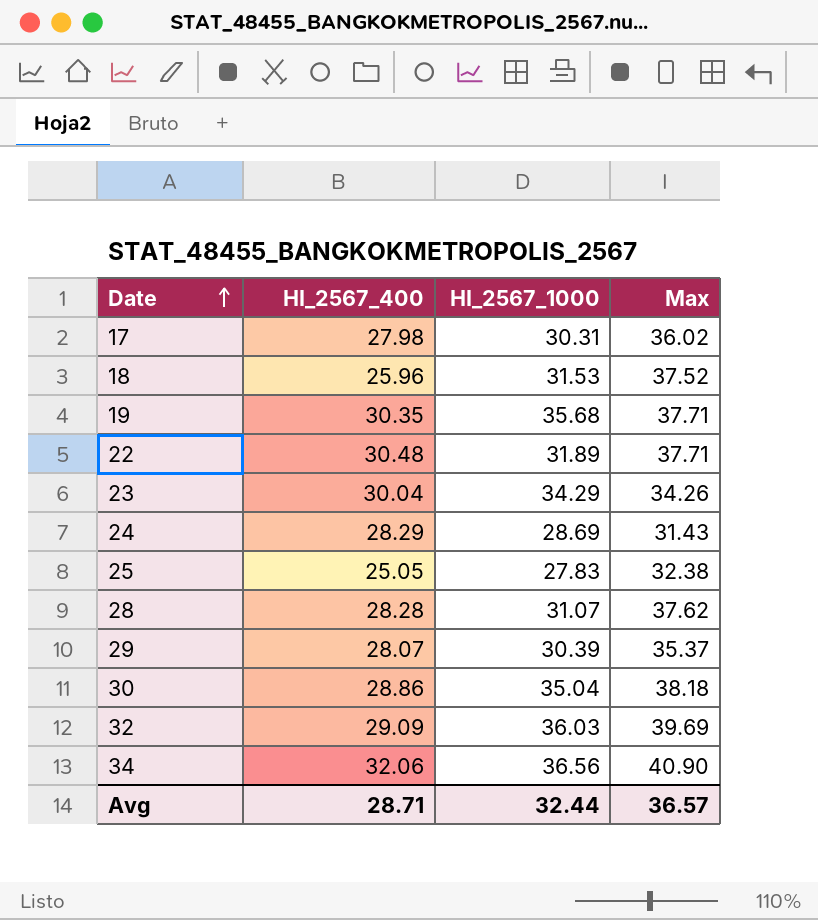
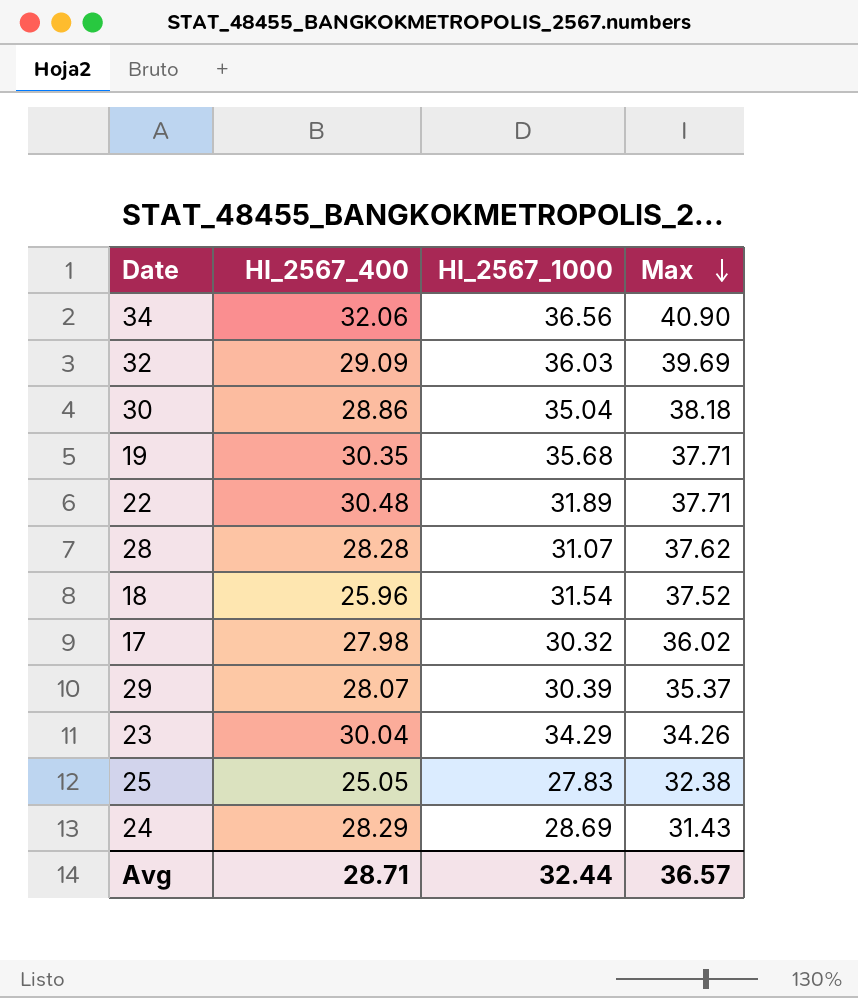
row order: Date ascending -> Max descending
18 | HI_2567_1000: 31.53 -> 31.54
17 | HI_2567_1000: 30.31 -> 30.32

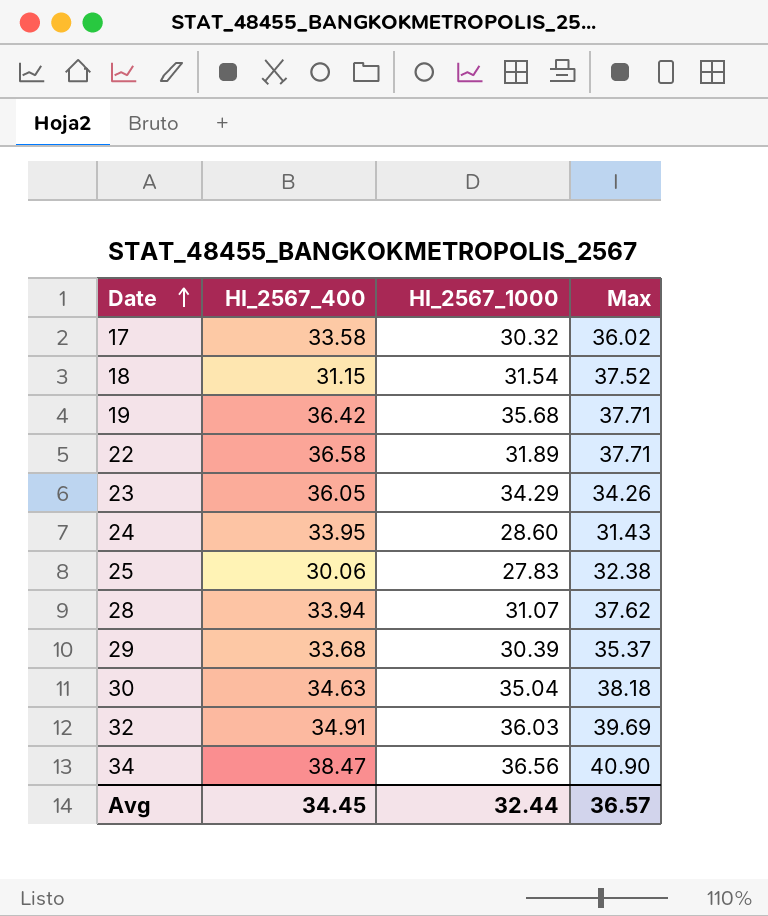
row order: Max descending -> Date ascending
17 | HI_2567_400: 27.98 -> 33.58
18 | HI_2567_400: 25.96 -> 31.15
19 | HI_2567_400: 30.35 -> 36.42
22 | HI_2567_400: 30.48 -> 36.58
23 | HI_2567_400: 30.04 -> 36.05
24 | HI_2567_400: 28.29 -> 33.95
24 | HI_2567_1000: 28.69 -> 28.60
25 | HI_2567_400: 25.05 -> 30.06
28 | HI_2567_400: 28.28 -> 33.94
29 | HI_2567_400: 28.07 -> 33.68
30 | HI_2567_400: 28.86 -> 34.63
32 | HI_2567_400: 29.09 -> 34.91
34 | HI_2567_400: 32.06 -> 38.47
Avg | HI_2567_400: 28.71 -> 34.45

